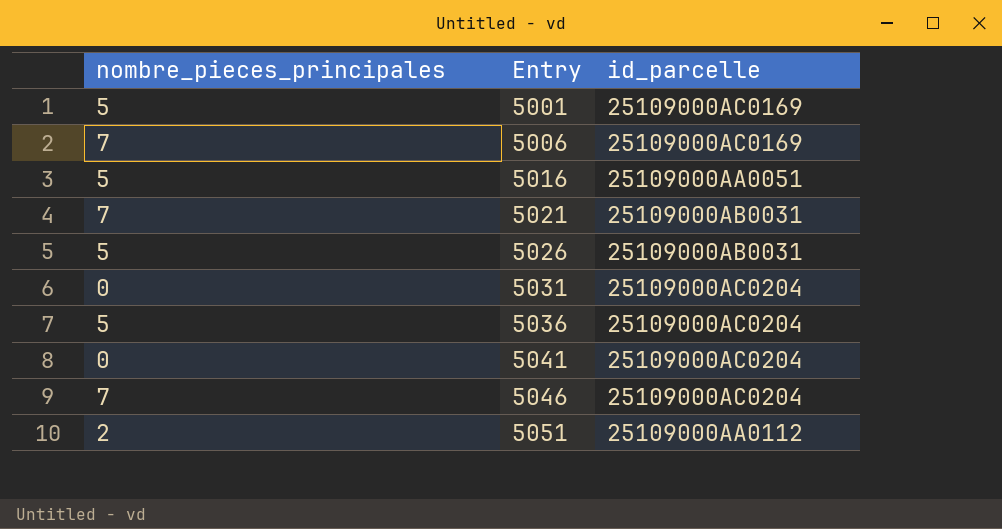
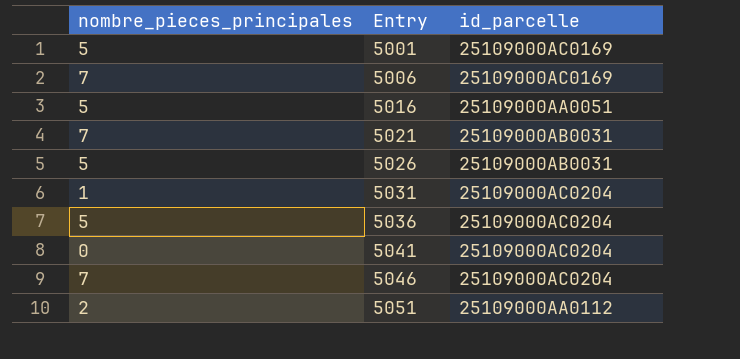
5031 | nombre_pieces_principales: 0 -> 1

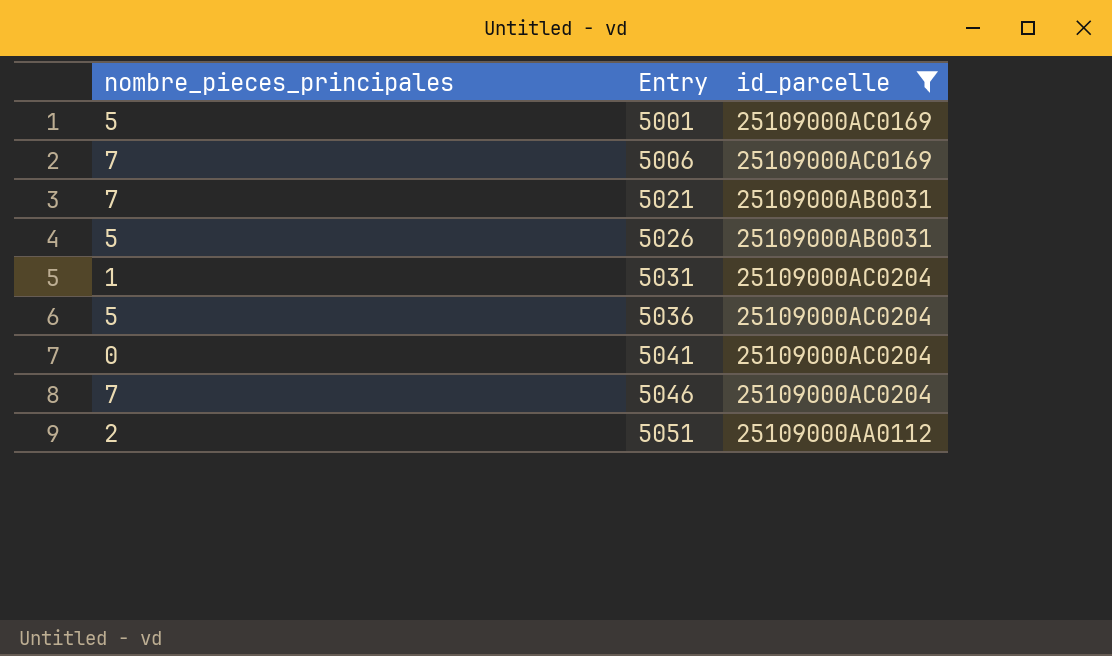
filter: none -> id_parcelle != 25109000AA0051

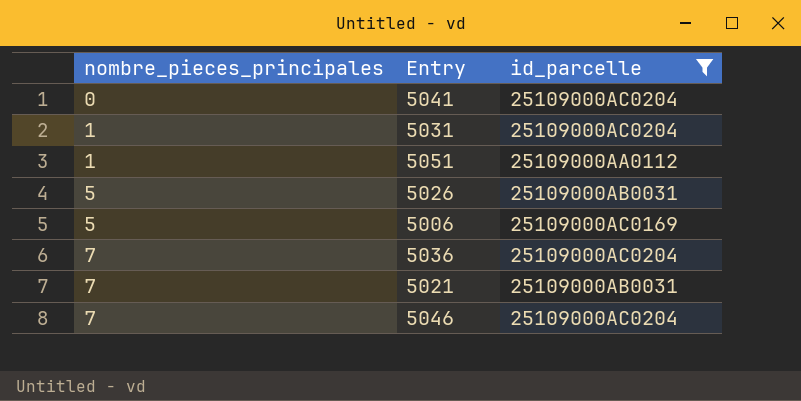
row order: Entry ascending -> nombre_pieces_principales ascending
row 5001: 5 | 25109000AC0169 -> none
5051 | nombre_pieces_principales: 2 -> 1
5006 | nombre_pieces_principales: 7 -> 5
5036 | nombre_pieces_principales: 5 -> 7

